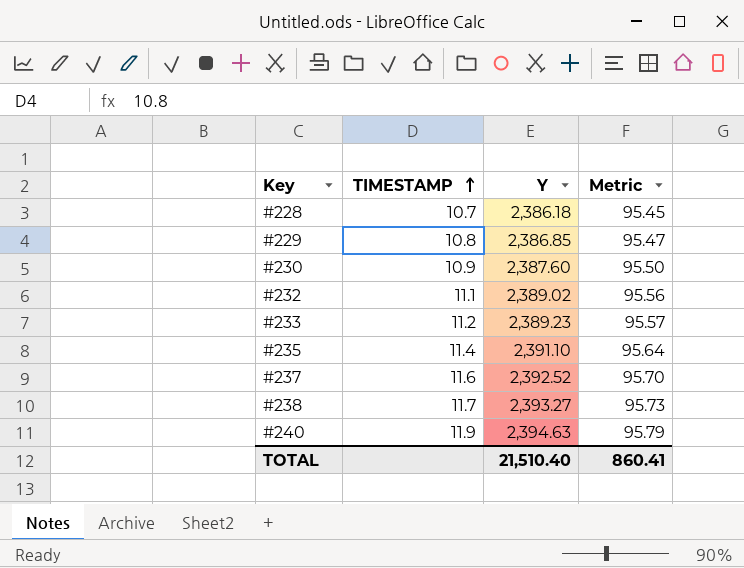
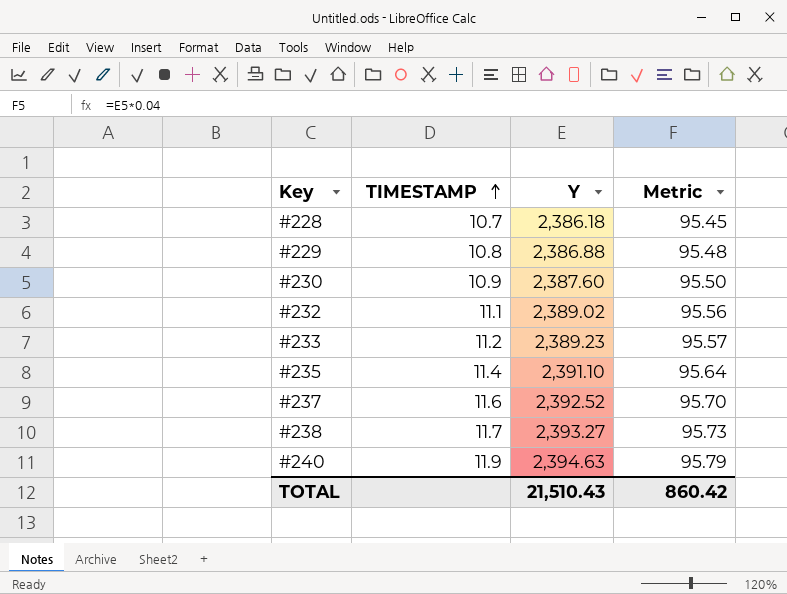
#229 | Y: 2,386.85 -> 2,386.88
#229 | Metric: 95.47 -> 95.48
TOTAL | Y: 21,510.40 -> 21,510.43
TOTAL | Metric: 860.41 -> 860.42

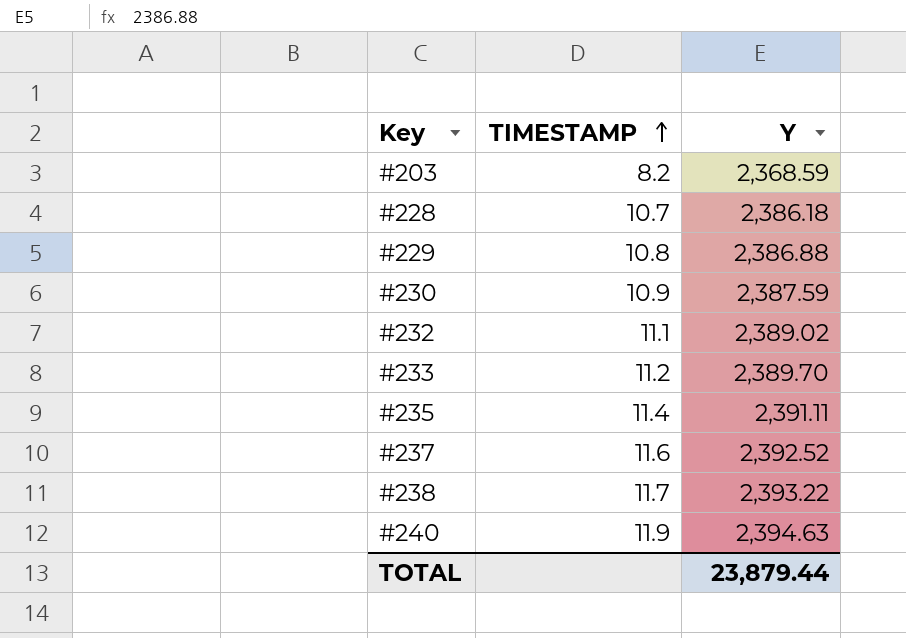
column Metric | formula: [Y] * 0.04 -> none
row #203: none -> 8.2 | 2,368.59
#230 | Y: 2,387.60 -> 2,387.59
#233 | Y: 2,389.23 -> 2,389.70
#235 | Y: 2,391.10 -> 2,391.11
#238 | Y: 2,393.27 -> 2,393.22
TOTAL | Y: 21,510.43 -> 23,879.44

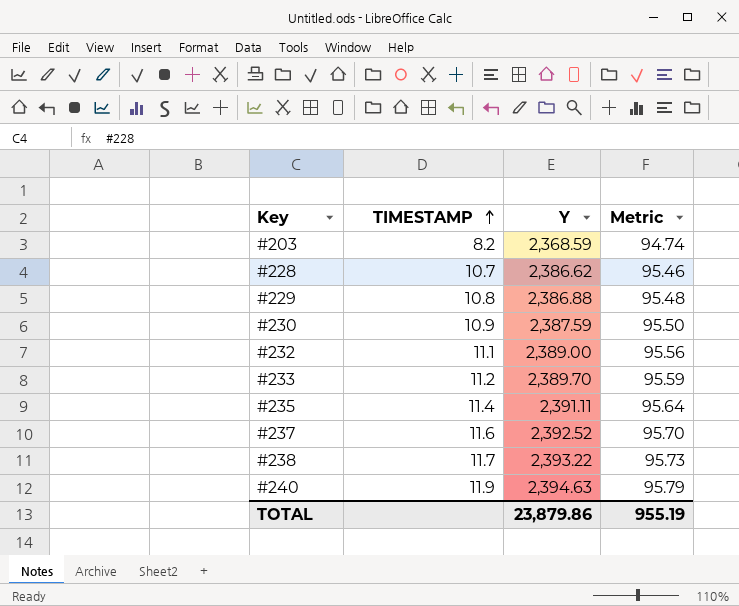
column Metric | formula: none -> [Y] * 0.04
#228 | Y: 2,386.18 -> 2,386.62
#232 | Y: 2,389.02 -> 2,389.00
TOTAL | Y: 23,879.44 -> 23,879.86

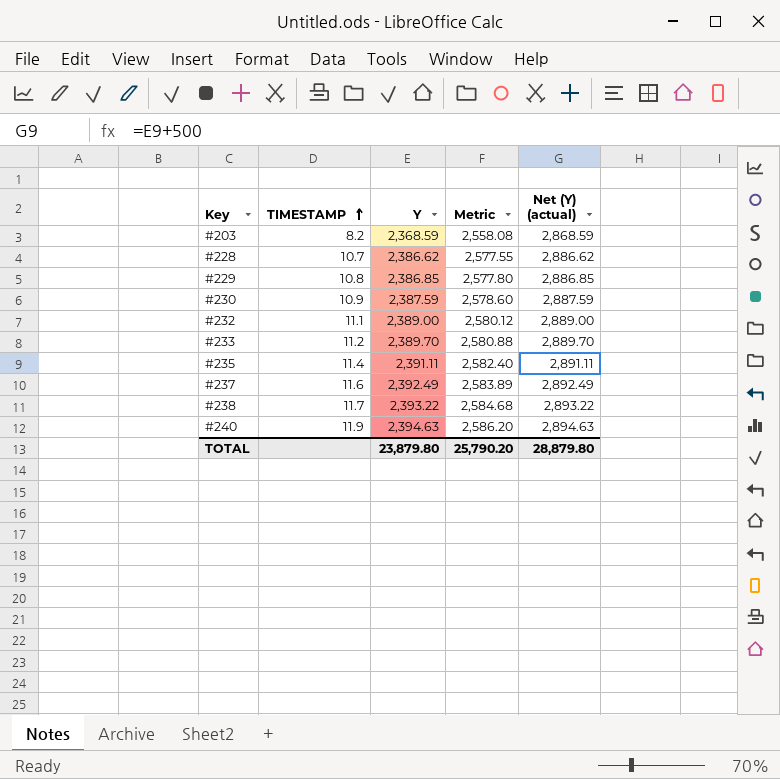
column Metric | formula: [Y] * 0.04 -> [Y] * 1.08
column Net (Y) (actual) | formula: none -> [Y] + 500
#229 | Y: 2,386.88 -> 2,386.85
#237 | Y: 2,392.52 -> 2,392.49
TOTAL | Y: 23,879.86 -> 23,879.80
TOTAL | Metric: 955.19 -> 25,790.20

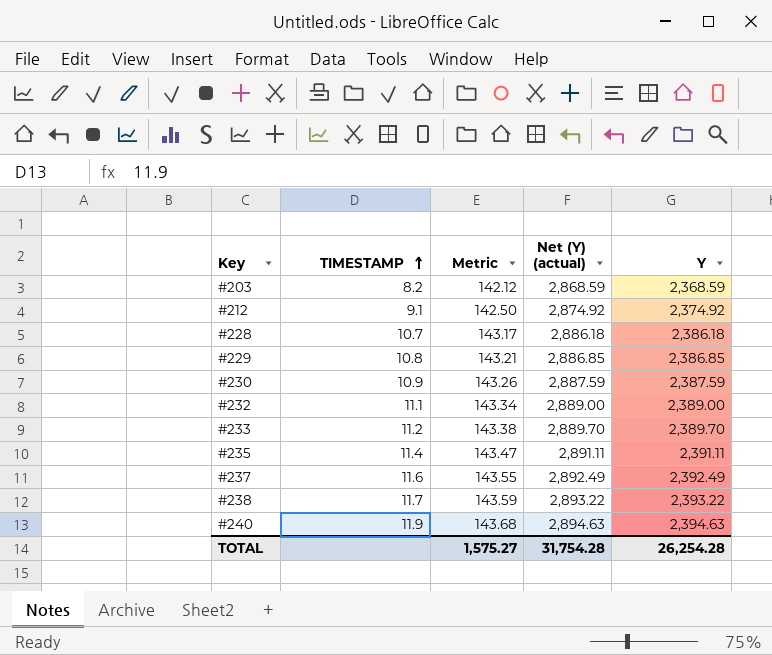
column Metric | formula: [Y] * 1.08 -> [Y] * 0.06
column Y | position: 3 -> 5
row #212: none -> 9.1 | 142.50 | 2,874.92 | 2,374.92
#228 | Net (Y) (actual): 2,886.62 -> 2,886.18
#228 | Y: 2,386.62 -> 2,386.18
TOTAL | Metric: 25,790.20 -> 1,575.27
TOTAL | Net (Y) (actual): 28,879.80 -> 31,754.28
TOTAL | Y: 23,879.80 -> 26,254.28

